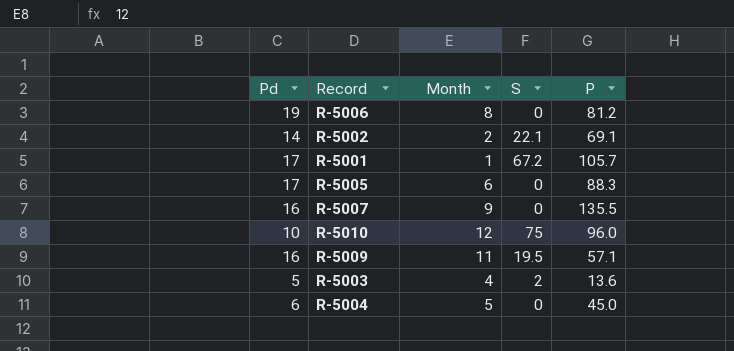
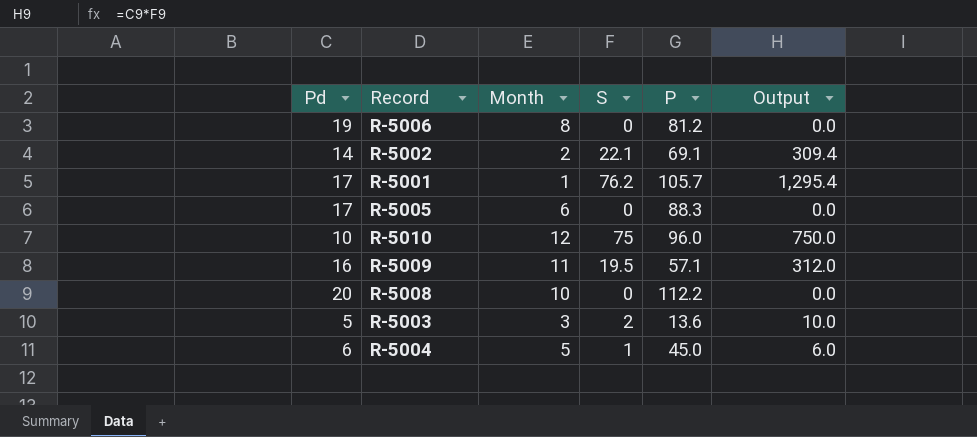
column Output | formula: none -> [Pd] * [S]
row R-5007: 16 | 9 | 0 | 135.5 -> none
R-5001 | S: 67.2 -> 76.2
row R-5008: none -> 20 | 10 | 0 | 112.2 | 0.0
R-5003 | Month: 4 -> 3
R-5004 | S: 0 -> 1

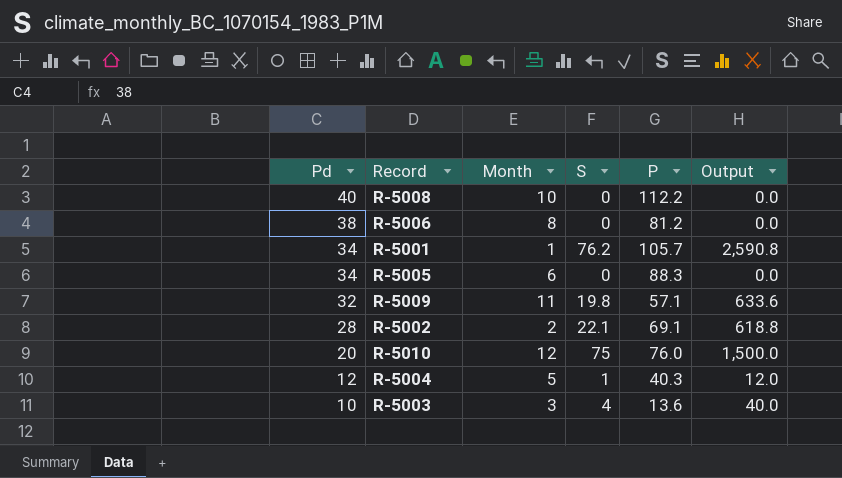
row order: none -> Pd descending
R-5008 | Pd: 20 -> 40
R-5006 | Pd: 19 -> 38
R-5001 | Pd: 17 -> 34
R-5001 | Output: 1,295.4 -> 2,590.8
R-5005 | Pd: 17 -> 34
R-5009 | Pd: 16 -> 32
R-5009 | S: 19.5 -> 19.8
R-5009 | Output: 312.0 -> 633.6
R-5002 | Pd: 14 -> 28
R-5002 | Output: 309.4 -> 618.8
R-5010 | Pd: 10 -> 20
R-5010 | P: 96.0 -> 76.0
R-5010 | Output: 750.0 -> 1,500.0
R-5004 | Pd: 6 -> 12
R-5004 | P: 45.0 -> 40.3
R-5004 | Output: 6.0 -> 12.0
R-5003 | Pd: 5 -> 10
R-5003 | S: 2 -> 4
R-5003 | Output: 10.0 -> 40.0

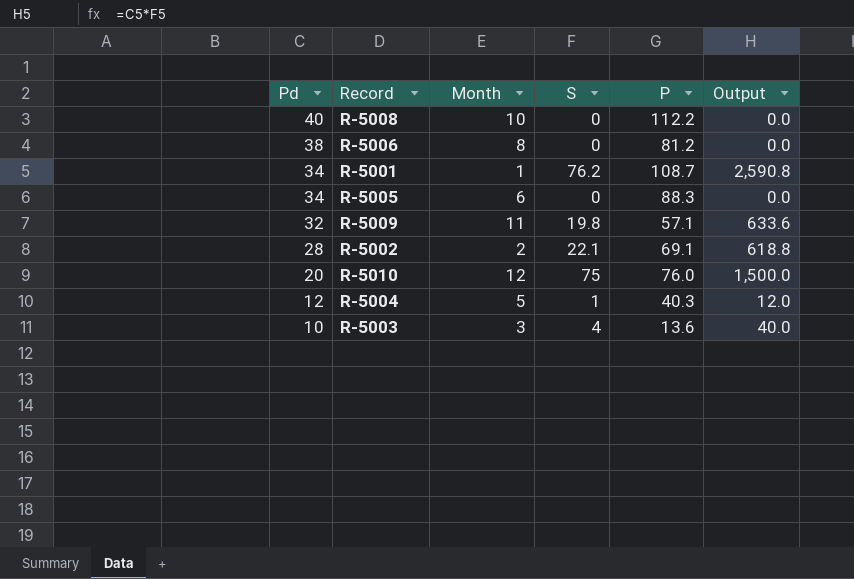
R-5001 | P: 105.7 -> 108.7

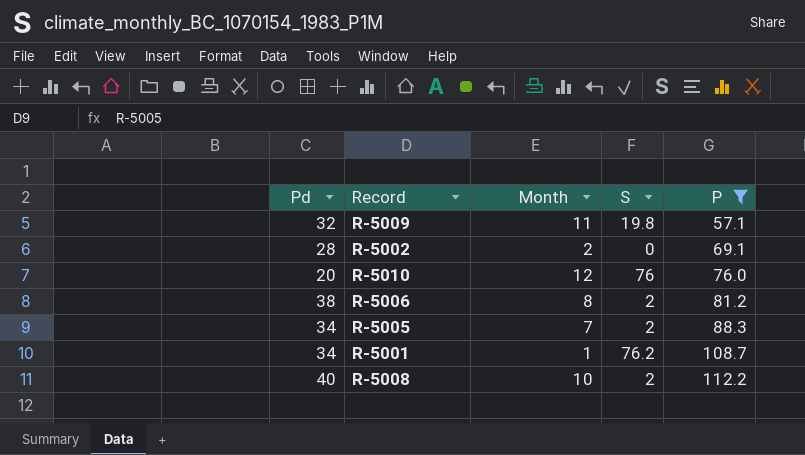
filter: none -> P >= 57.1
row order: Pd descending -> P ascending
column Output | formula: [Pd] * [S] -> none
R-5002 | S: 22.1 -> 0
R-5010 | S: 75 -> 76
R-5006 | S: 0 -> 2
R-5005 | Month: 6 -> 7
R-5005 | S: 0 -> 2
R-5008 | S: 0 -> 2

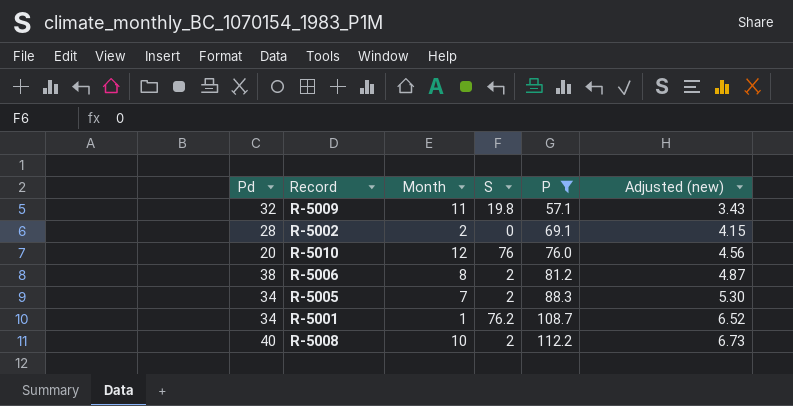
column Adjusted (new) | formula: none -> [P] * 0.06

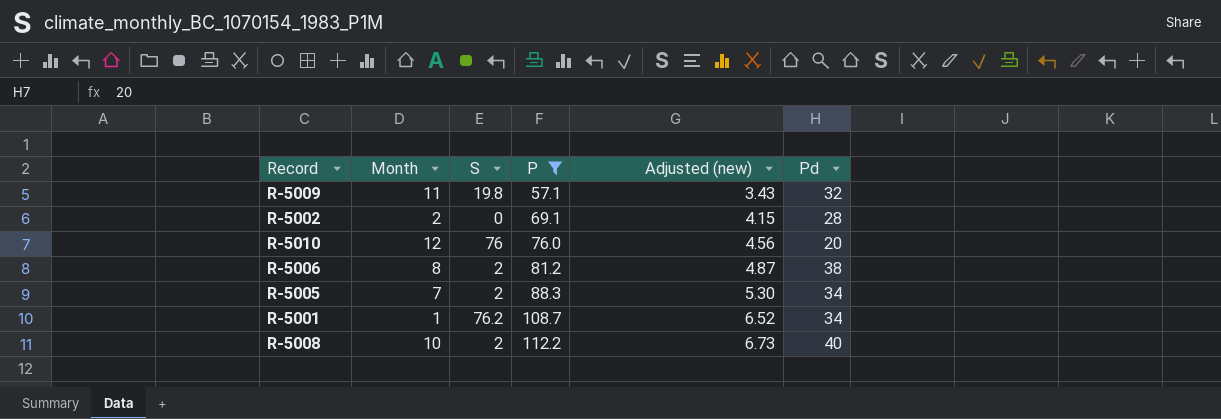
column Pd | position: 1 -> 6

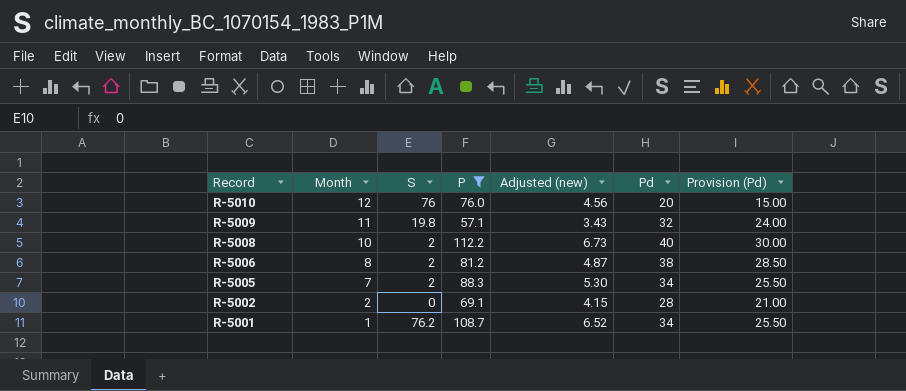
row order: P ascending -> Record descending
column Provision (Pd) | formula: none -> [Pd] * 0.75

